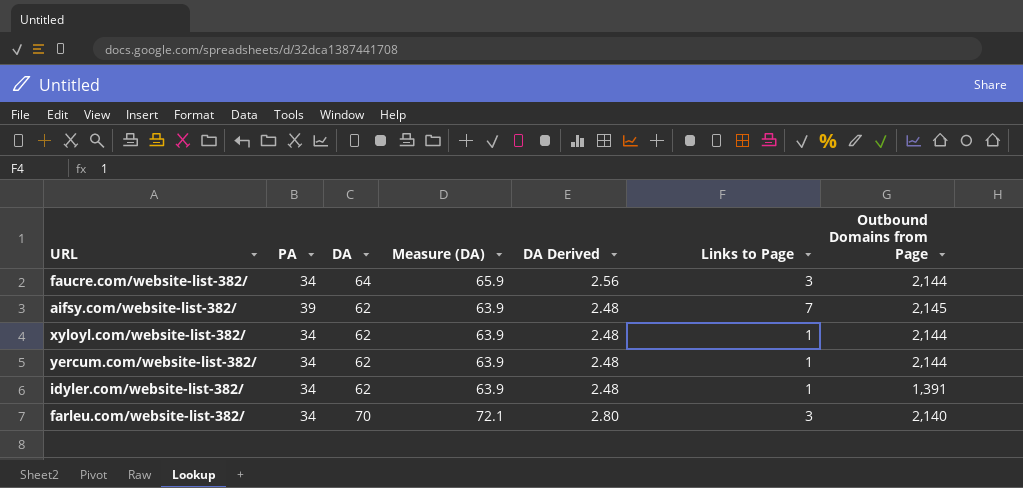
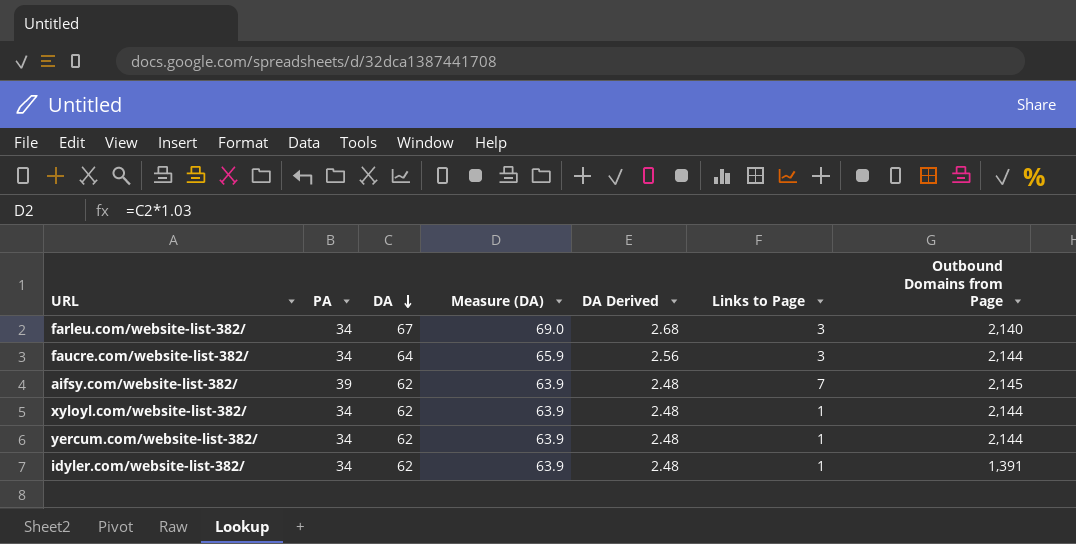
row order: none -> DA descending
farleu.com/website-list-382/ | DA: 70 -> 67
farleu.com/website-list-382/ | Measure (DA): 72.1 -> 69.0
farleu.com/website-list-382/ | DA Derived: 2.80 -> 2.68

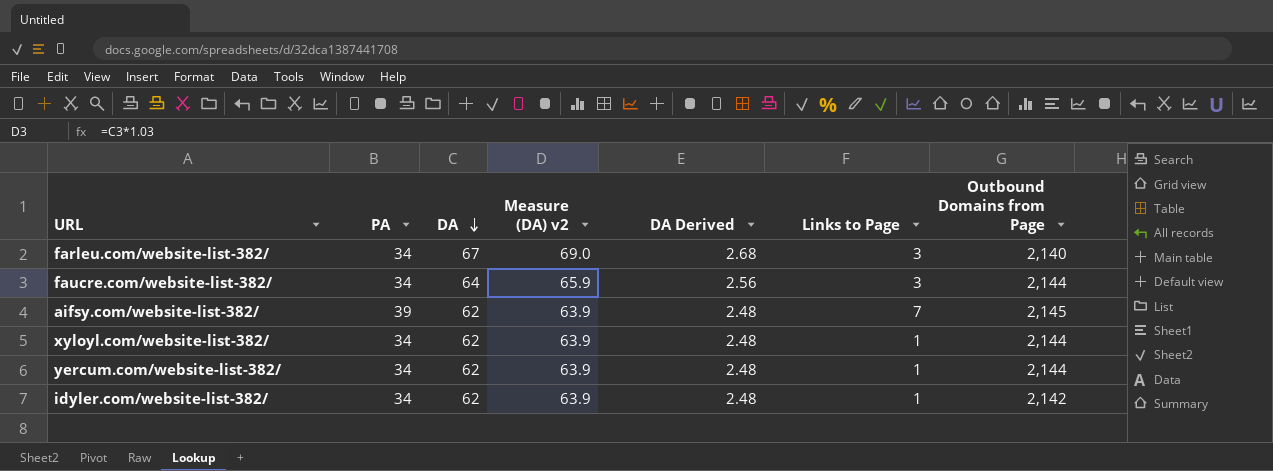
column name: Measure (DA) -> Measure (DA) v2
idyler.com/website-list-382/ | Outbound Domains from Page: 1,391 -> 2,142

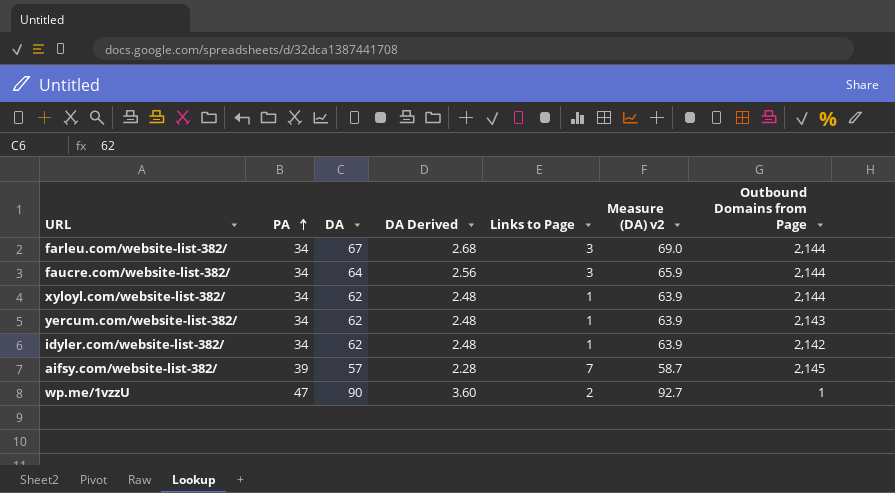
row order: DA descending -> PA ascending
column Measure (DA) v2 | position: 4 -> 6
farleu.com/website-list-382/ | Outbound Domains from Page: 2,140 -> 2,144
yercum.com/website-list-382/ | Outbound Domains from Page: 2,144 -> 2,143
aifsy.com/website-list-382/ | DA: 62 -> 57
aifsy.com/website-list-382/ | DA Derived: 2.48 -> 2.28
aifsy.com/website-list-382/ | Measure (DA) v2: 63.9 -> 58.7
row wp.me/1vzzU: none -> 47 | 90 | 3.60 | 2 | 92.7 | 1

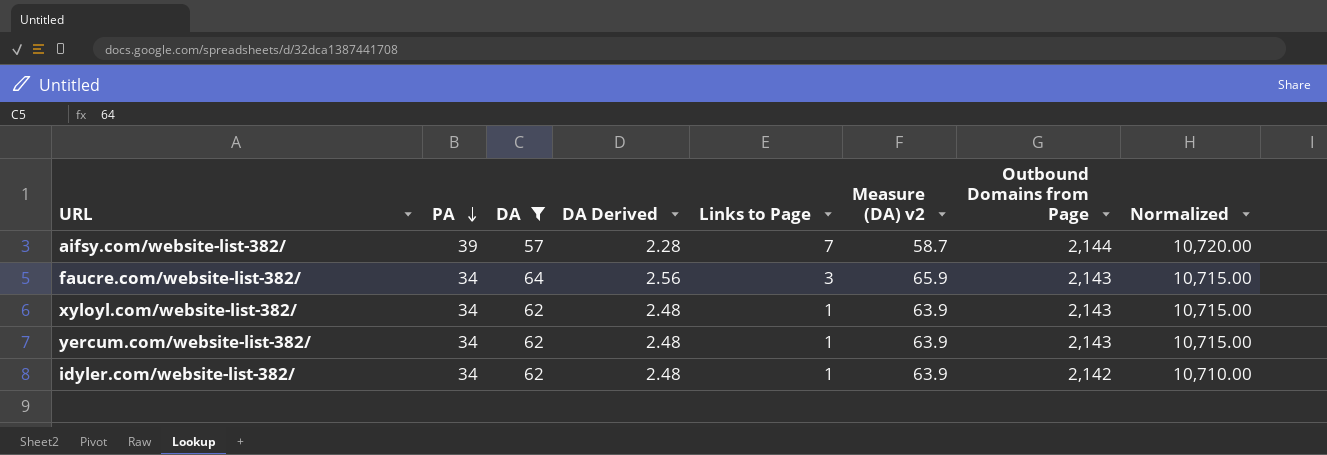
filter: none -> DA <= 64
row order: PA ascending -> PA descending
column Normalized | formula: none -> [Outbound Domains from Page] * 5
aifsy.com/website-list-382/ | Outbound Domains from Page: 2,145 -> 2,144
faucre.com/website-list-382/ | Outbound Domains from Page: 2,144 -> 2,143
xyloyl.com/website-list-382/ | Outbound Domains from Page: 2,144 -> 2,143

